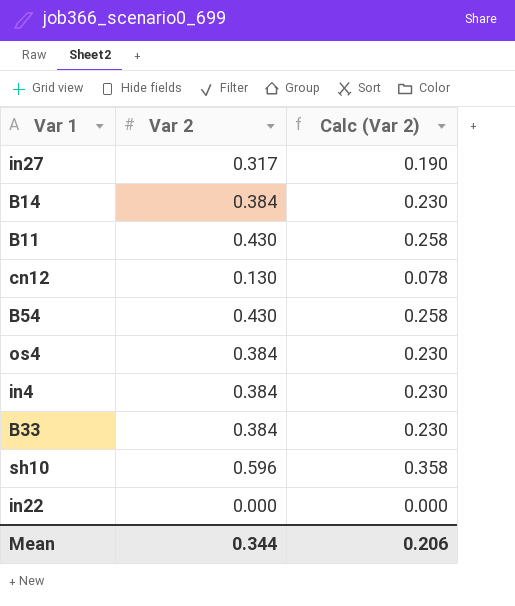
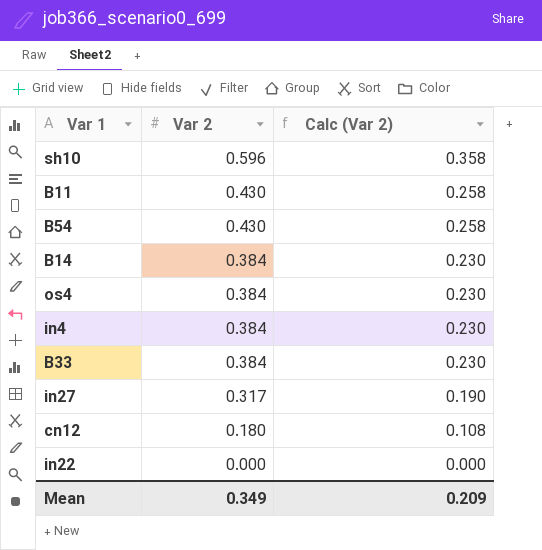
row order: none -> Var 2 descending
cn12 | Var 2: 0.130 -> 0.180
cn12 | Calc (Var 2): 0.078 -> 0.108
Mean | Var 2: 0.344 -> 0.349
Mean | Calc (Var 2): 0.206 -> 0.209

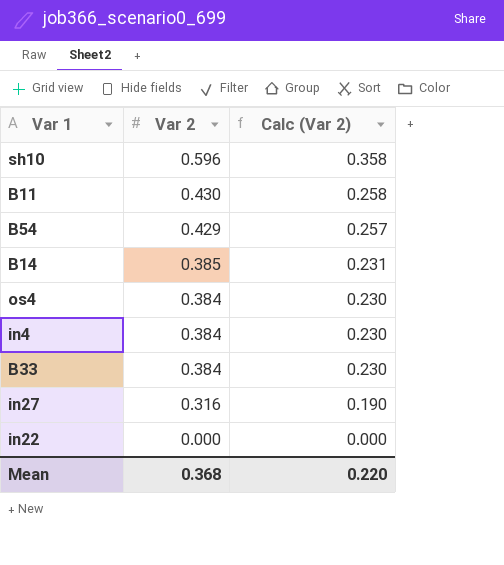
row cn12: 0.180 | 0.108 -> none
B54 | Var 2: 0.430 -> 0.429
B54 | Calc (Var 2): 0.258 -> 0.257
B14 | Var 2: 0.384 -> 0.385
B14 | Calc (Var 2): 0.230 -> 0.231
in27 | Var 2: 0.317 -> 0.316
Mean | Var 2: 0.349 -> 0.368
Mean | Calc (Var 2): 0.209 -> 0.220

